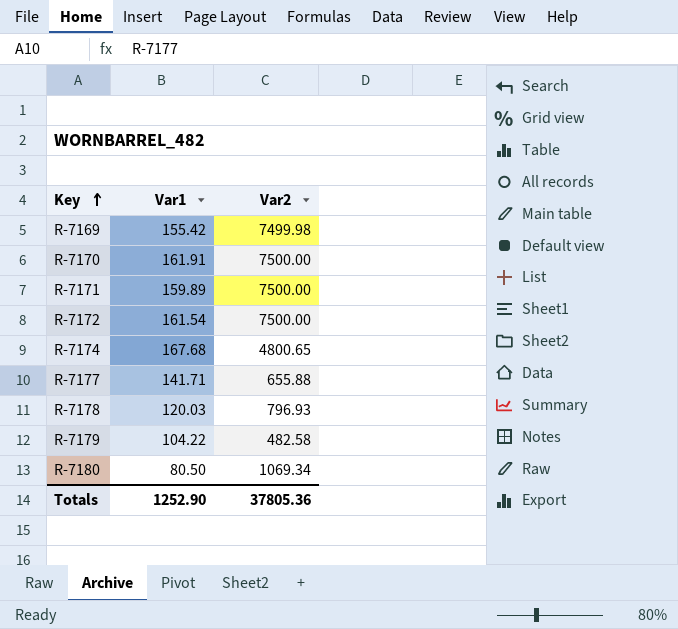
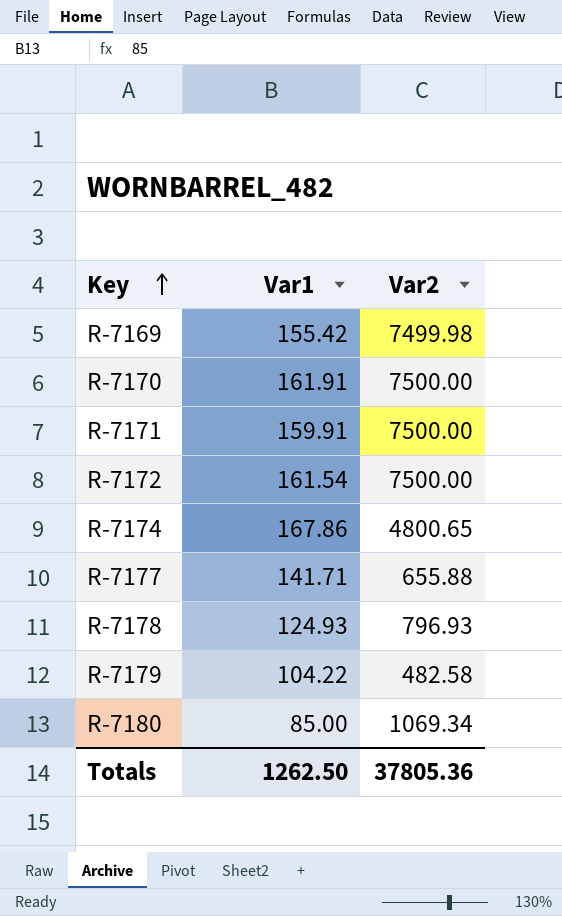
R-7171 | Var1: 159.89 -> 159.91
R-7174 | Var1: 167.68 -> 167.86
R-7178 | Var1: 120.03 -> 124.93
R-7180 | Var1: 80.50 -> 85.00
Totals | Var1: 1252.90 -> 1262.50

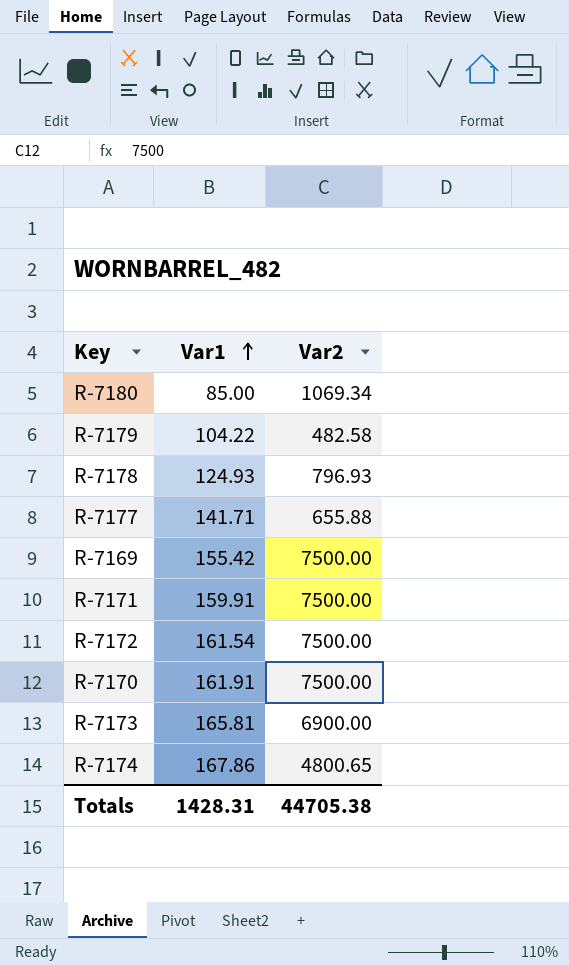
row order: Key ascending -> Var1 ascending
R-7169 | Var2: 7499.98 -> 7500.00
row R-7173: none -> 165.81 | 6900.00
Totals | Var1: 1262.50 -> 1428.31
Totals | Var2: 37805.36 -> 44705.38

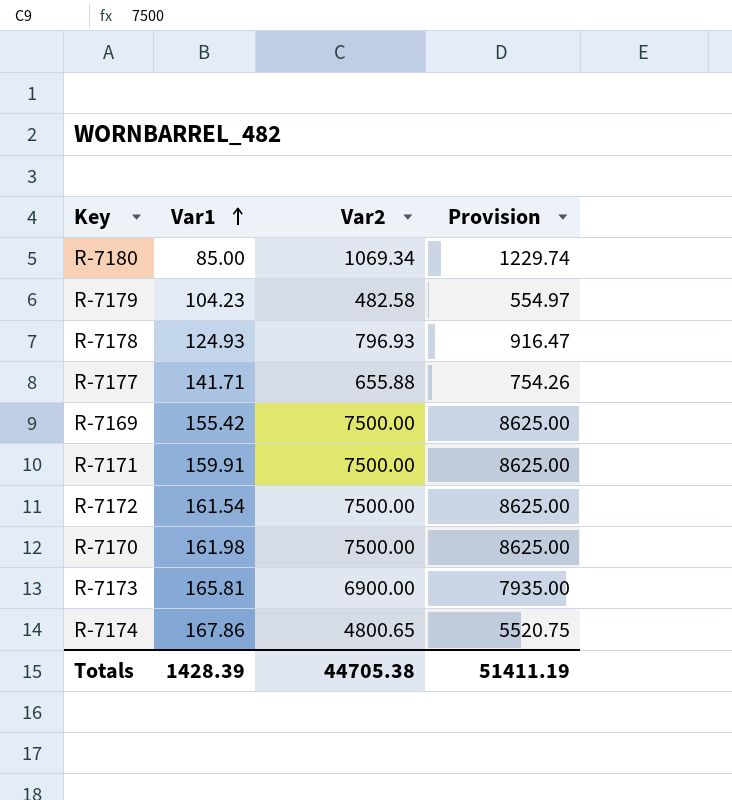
column Provision | formula: none -> [Var2] * 1.15
R-7179 | Var1: 104.22 -> 104.23
R-7170 | Var1: 161.91 -> 161.98
Totals | Var1: 1428.31 -> 1428.39

